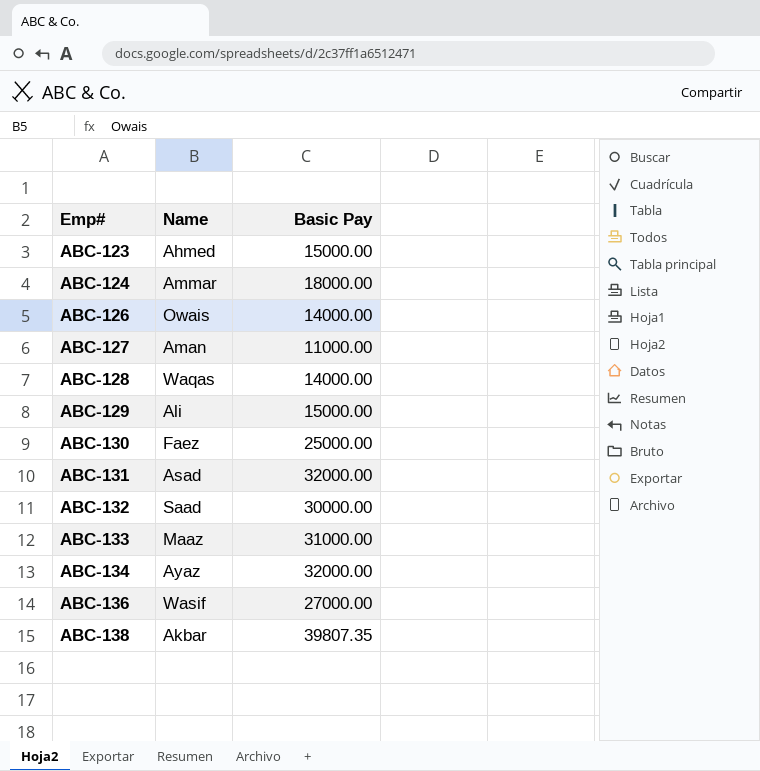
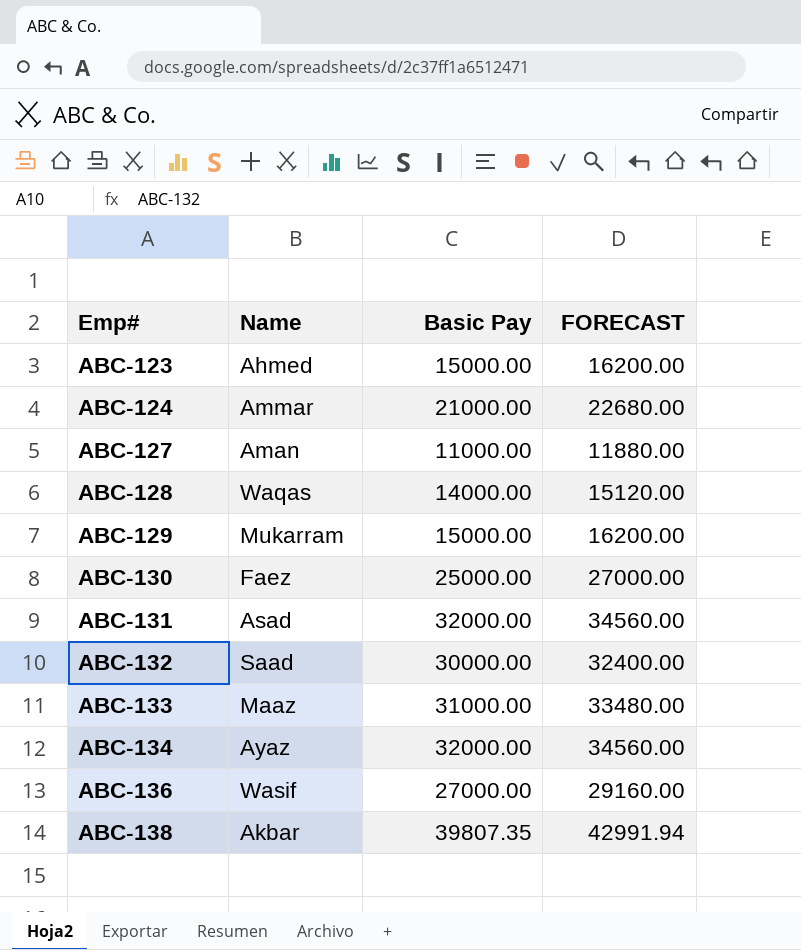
column FORECAST | formula: none -> [Basic Pay] * 1.08
row ABC-126: Owais | 14000.00 -> none
ABC-124 | Basic Pay: 18000.00 -> 21000.00
ABC-129 | Name: Ali -> Mukarram

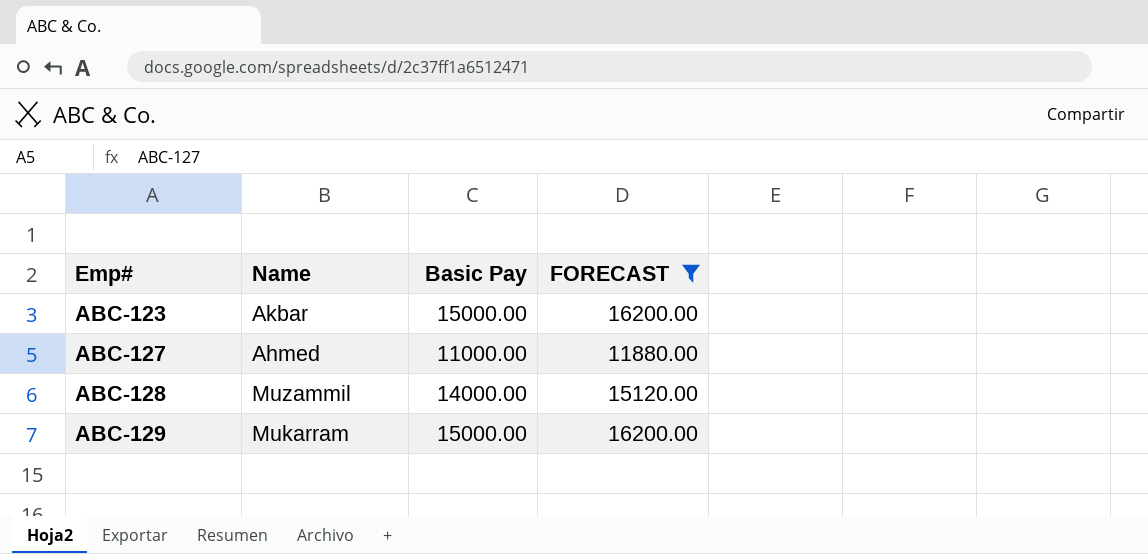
filter: none -> FORECAST <= 16200.00
ABC-123 | Name: Ahmed -> Akbar
ABC-127 | Name: Aman -> Ahmed
ABC-128 | Name: Waqas -> Muzammil

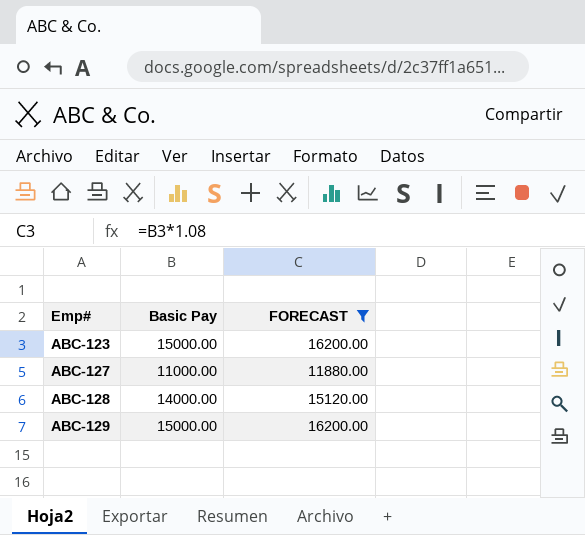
column Name | position: 2 -> none

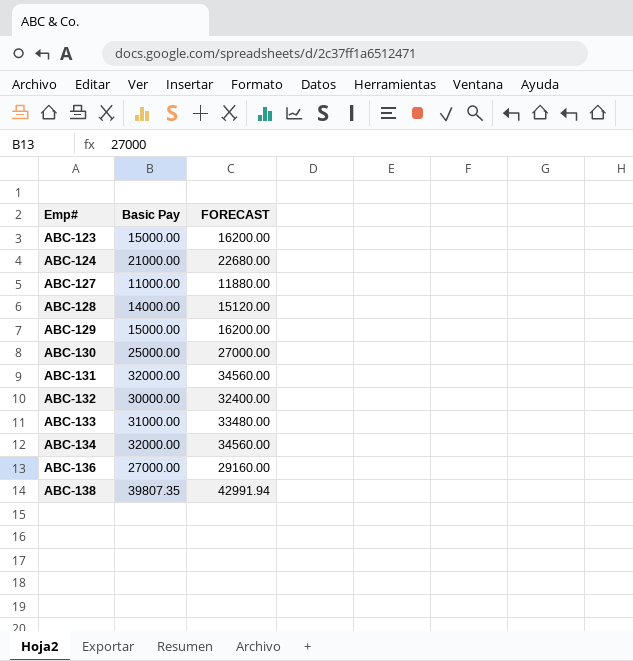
filter: FORECAST <= 16200.00 -> none

